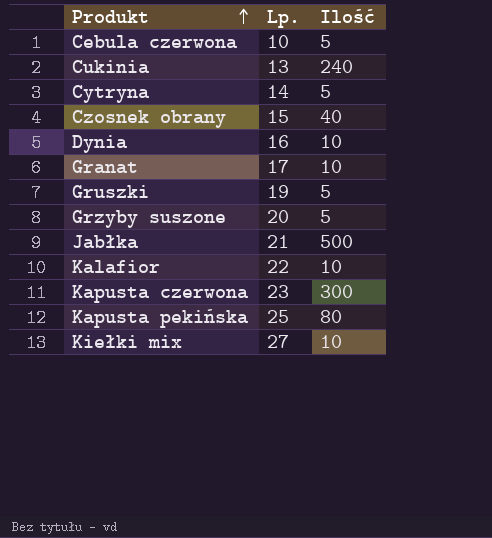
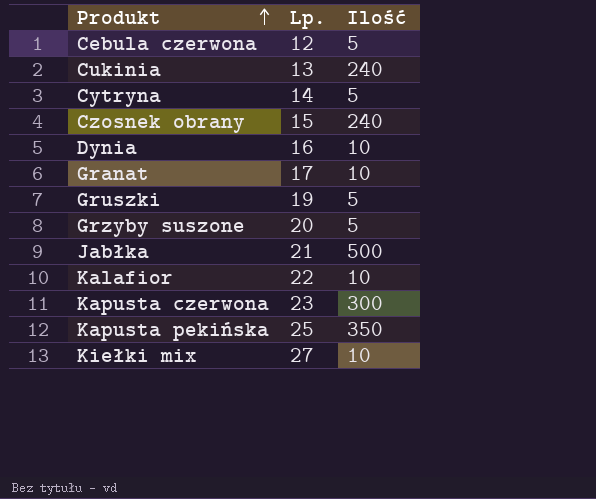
Cebula czerwona | Lp.: 10 -> 12
Czosnek obrany | Ilość: 40 -> 240
Kapusta pekińska | Ilość: 80 -> 350

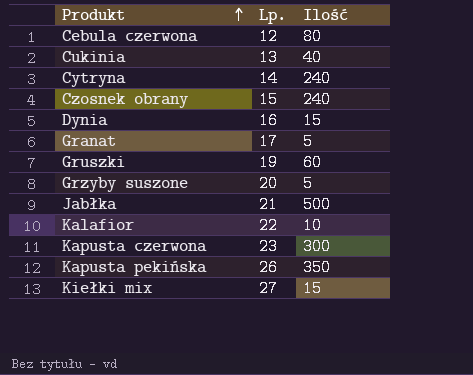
Cebula czerwona | Ilość: 5 -> 80
Cukinia | Ilość: 240 -> 40
Cytryna | Ilość: 5 -> 240
Dynia | Ilość: 10 -> 15
Granat | Ilość: 10 -> 5
Gruszki | Ilość: 5 -> 60
Kapusta pekińska | Lp.: 25 -> 26
Kiełki mix | Ilość: 10 -> 15

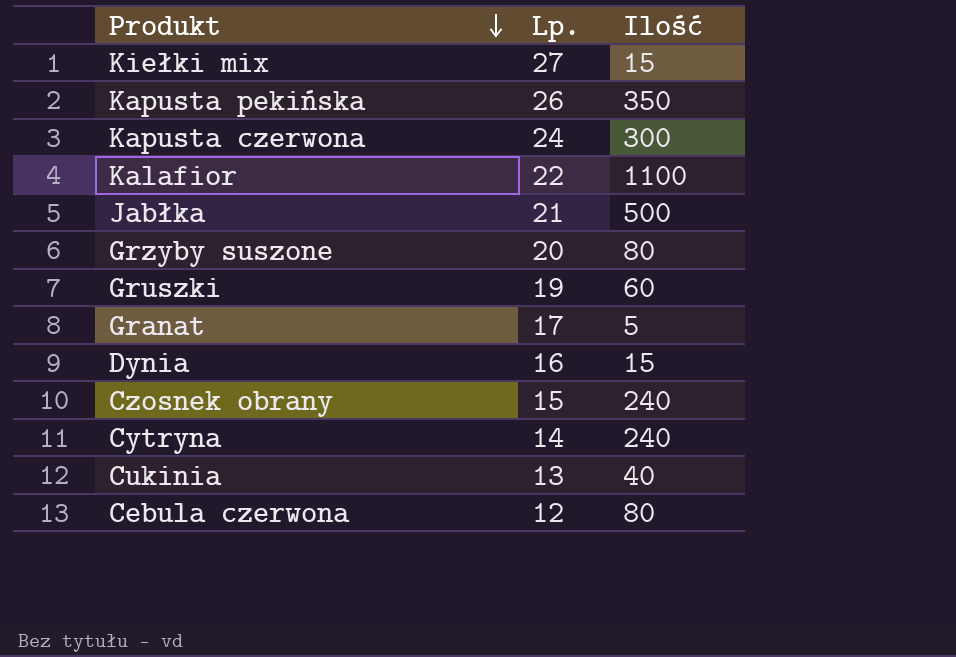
row order: Produkt ascending -> Produkt descending
Kapusta czerwona | Lp.: 23 -> 24
Kalafior | Ilość: 10 -> 1100
Grzyby suszone | Ilość: 5 -> 80

